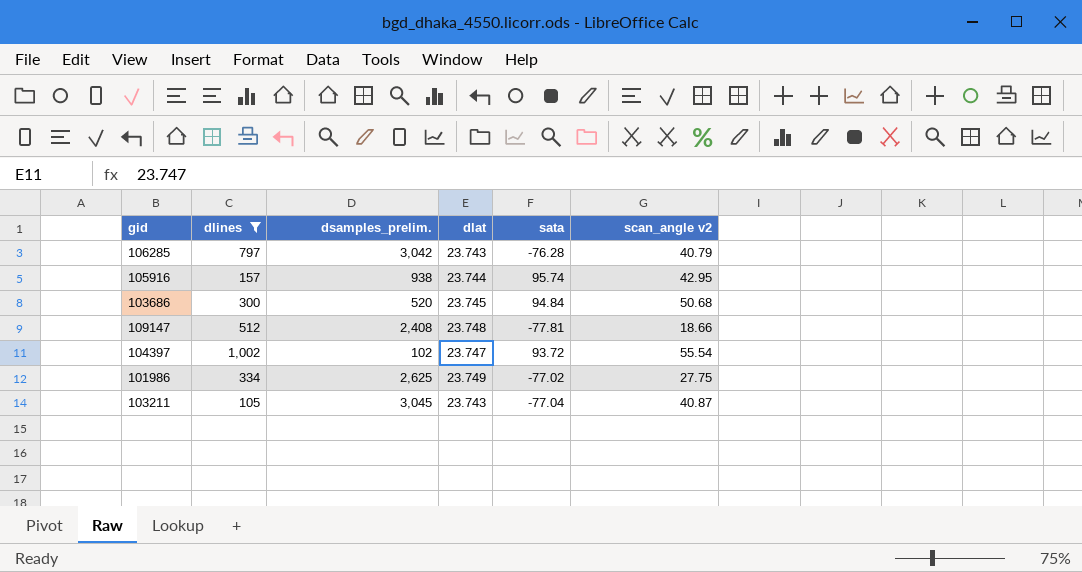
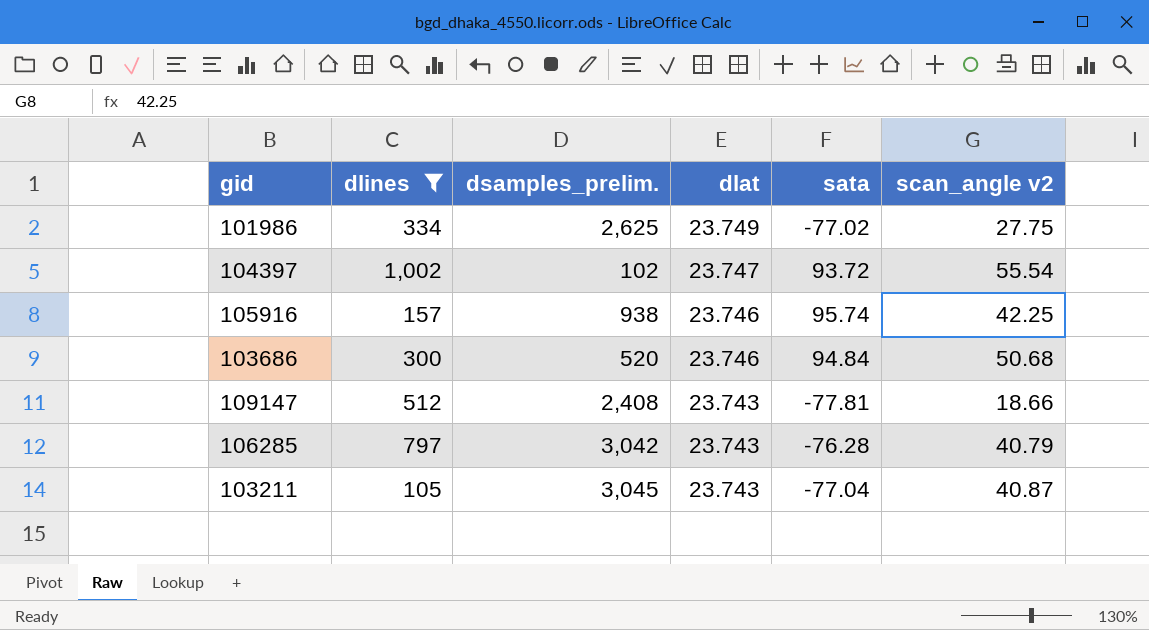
row order: none -> dlat descending
105916 | dlat: 23.744 -> 23.746
105916 | scan_angle v2: 42.95 -> 42.25
103686 | dlat: 23.745 -> 23.746
109147 | dlat: 23.748 -> 23.743

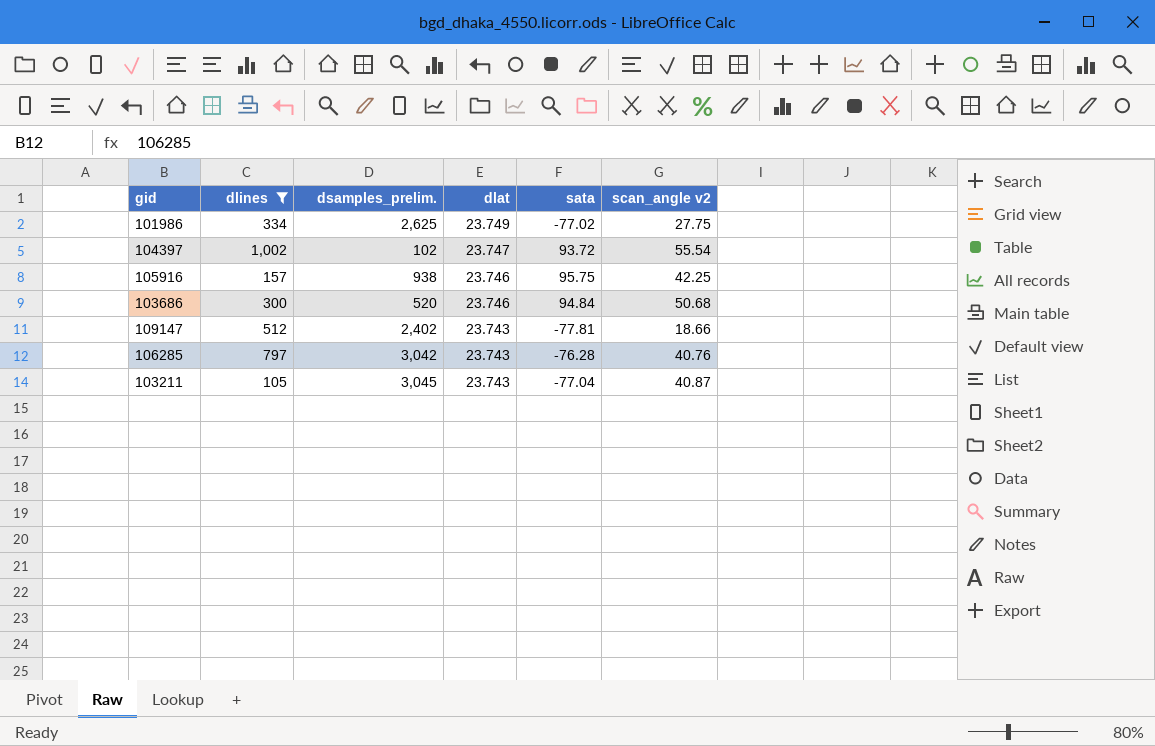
105916 | sata: 95.74 -> 95.75
109147 | dsamples_prelim.: 2,408 -> 2,402
106285 | scan_angle v2: 40.79 -> 40.76

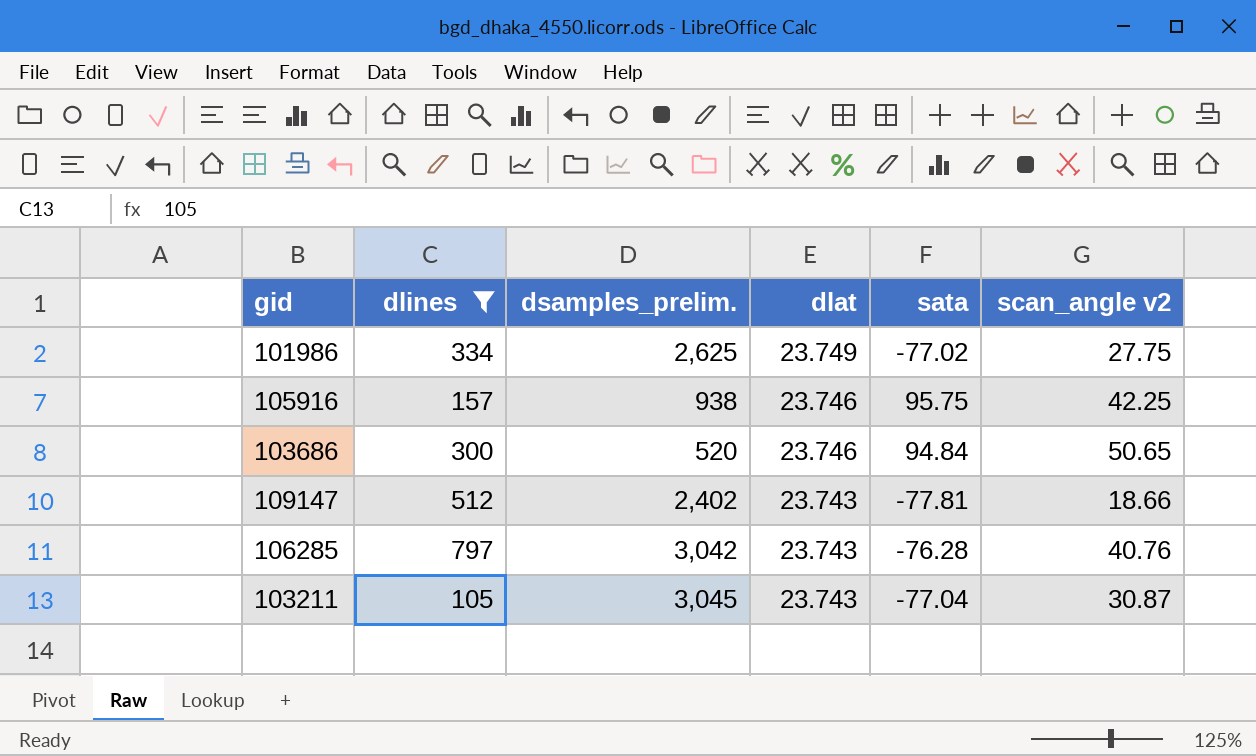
row 104397: 1,002 | 102 | 23.747 | 93.72 | 55.54 -> none
103686 | scan_angle v2: 50.68 -> 50.65
103211 | scan_angle v2: 40.87 -> 30.87

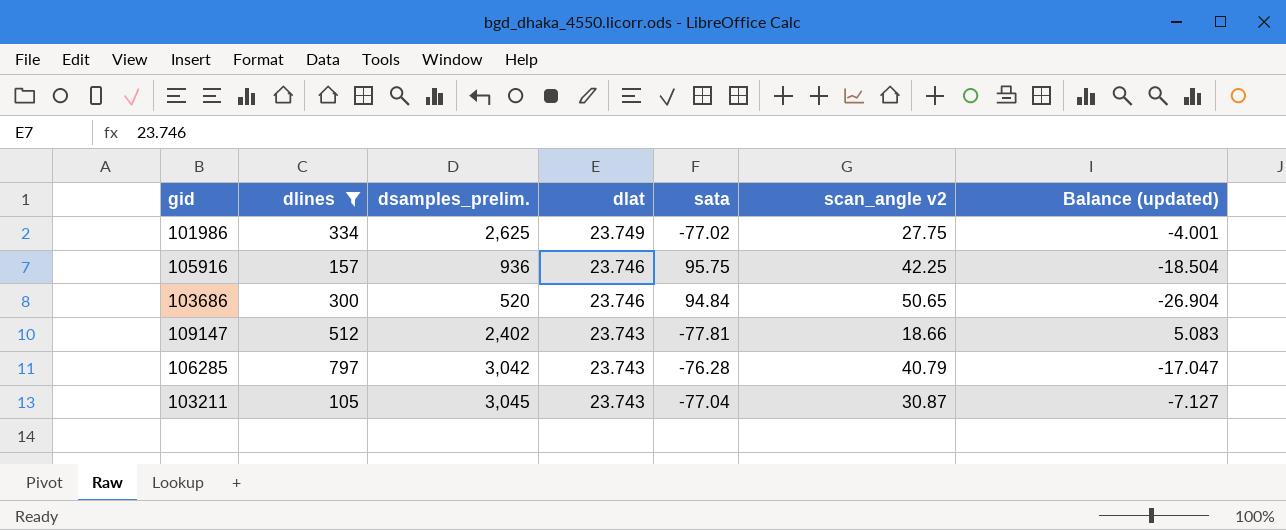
column Balance (updated) | formula: none -> [dlat] - [scan_angle v2]
105916 | dsamples_prelim.: 938 -> 936
106285 | scan_angle v2: 40.76 -> 40.79

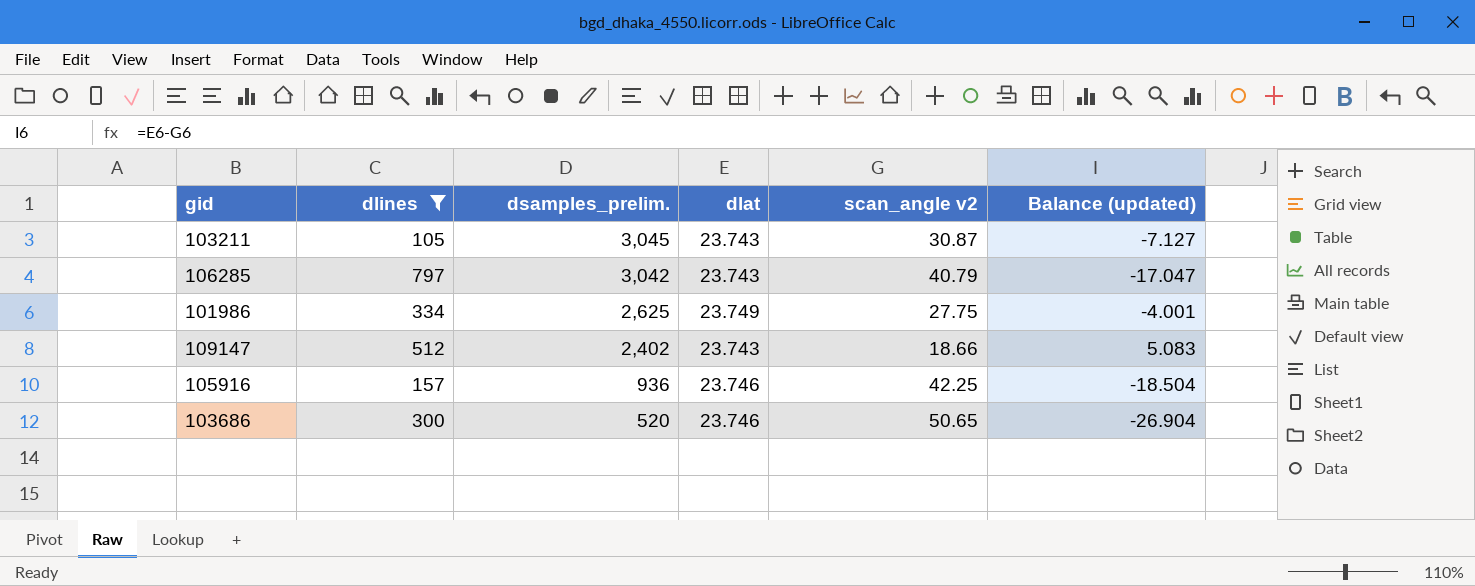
row order: dlat descending -> dsamples_prelim. descending
column sata | position: 5 -> none

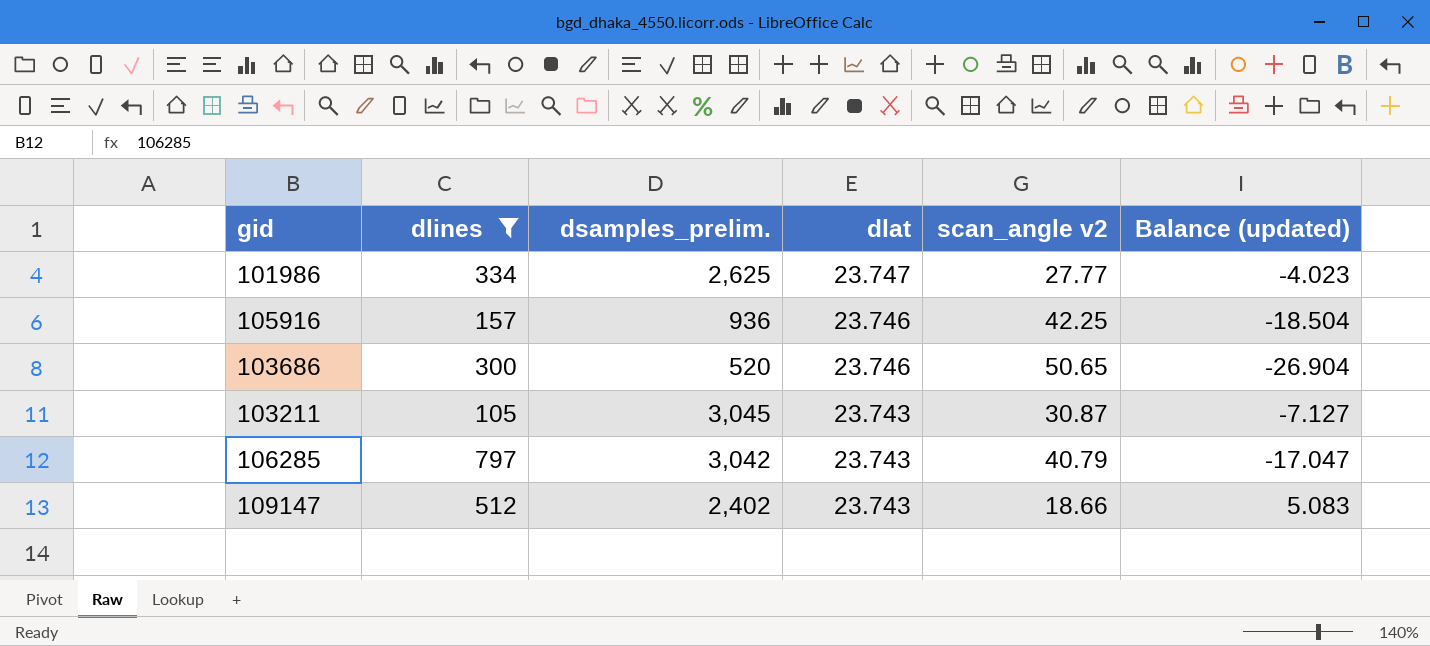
row order: dsamples_prelim. descending -> dlat descending
101986 | dlat: 23.749 -> 23.747
101986 | scan_angle v2: 27.75 -> 27.77
101986 | Balance (updated): -4.001 -> -4.023

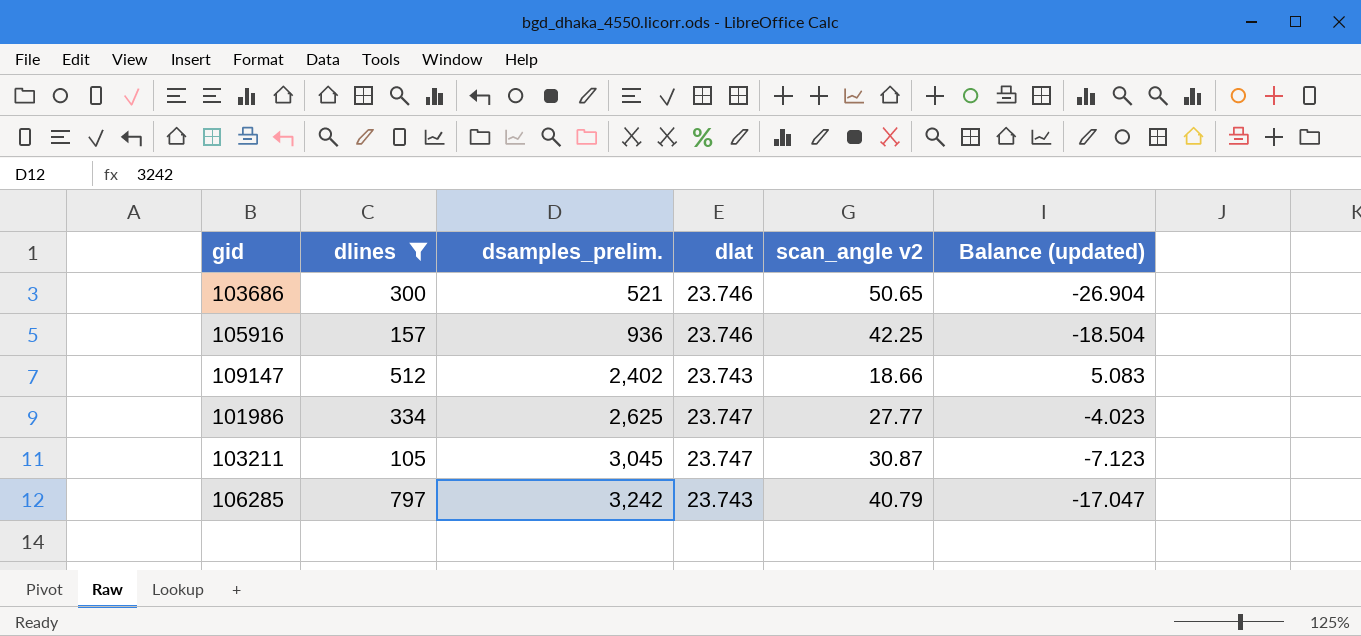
row order: dlat descending -> dsamples_prelim. ascending
103686 | dsamples_prelim.: 520 -> 521
103211 | dlat: 23.743 -> 23.747
103211 | Balance (updated): -7.127 -> -7.123
106285 | dsamples_prelim.: 3,042 -> 3,242

